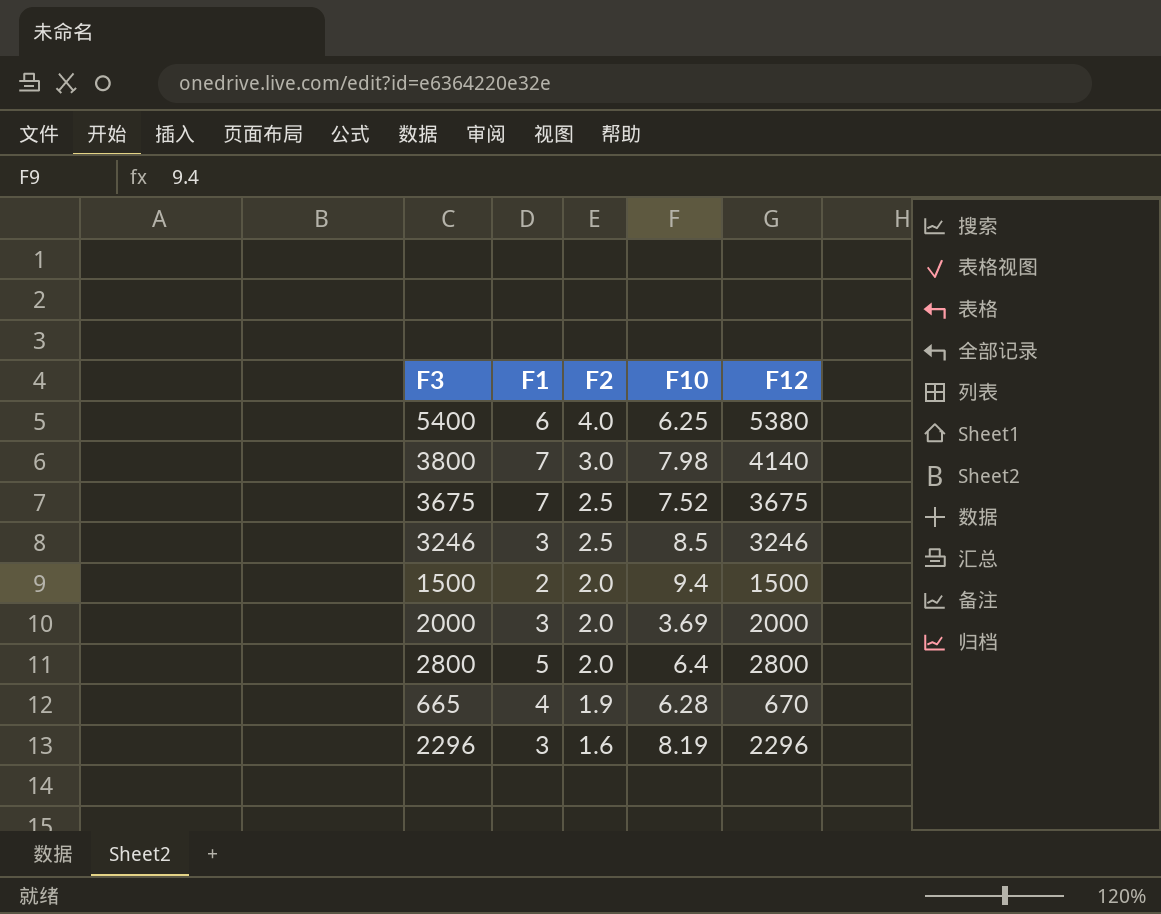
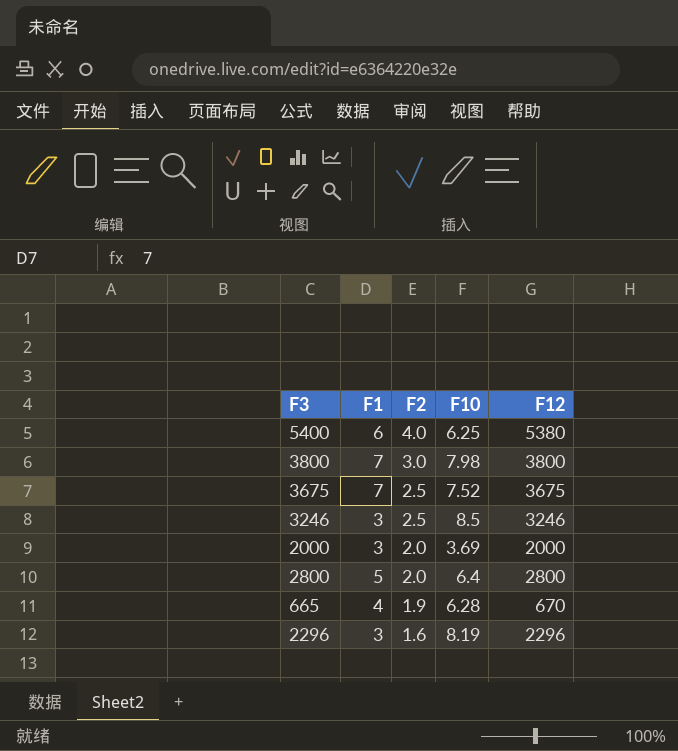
row 1500: 2 | 2.0 | 9.4 | 1500 -> none
3800 | F12: 4140 -> 3800

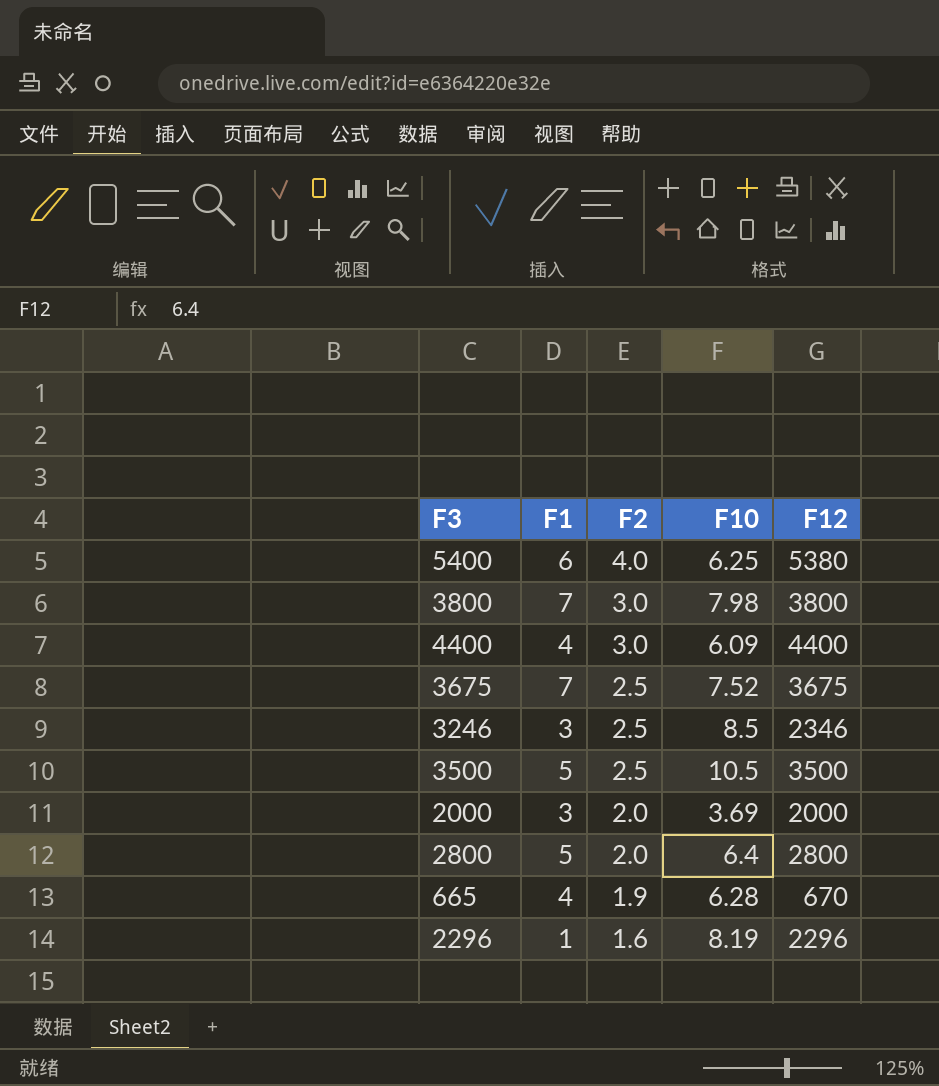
row 4400: none -> 4 | 3.0 | 6.09 | 4400
3246 | F12: 3246 -> 2346
row 3500: none -> 5 | 2.5 | 10.5 | 3500
2296 | F1: 3 -> 1

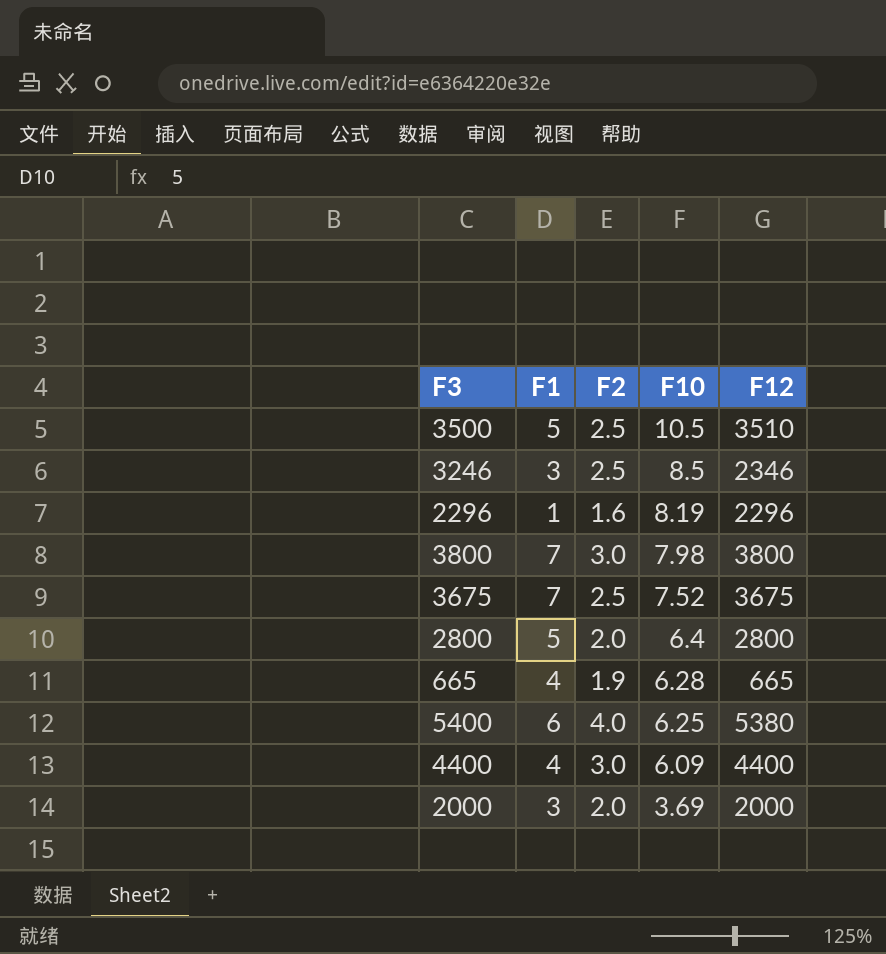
row order: F2 descending -> F10 descending
3500 | F12: 3500 -> 3510
665 | F12: 670 -> 665

